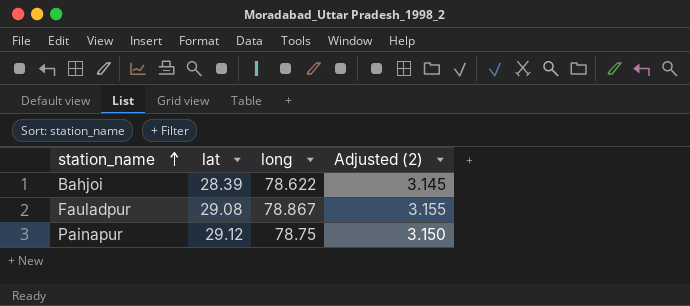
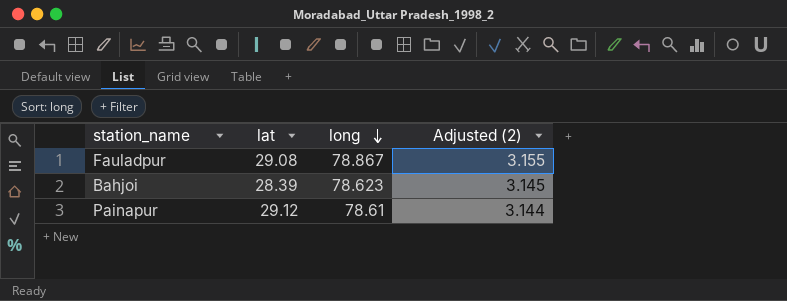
row order: station_name ascending -> long descending
Bahjoi | long: 78.622 -> 78.623
Painapur | long: 78.75 -> 78.61
Painapur | Adjusted (2): 3.150 -> 3.144

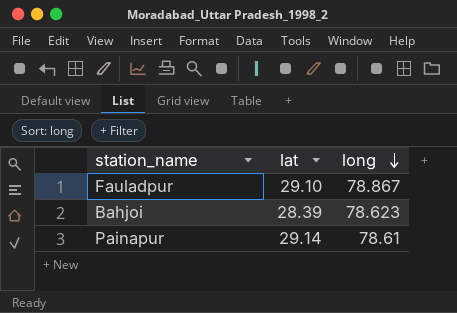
column Adjusted (2) | formula: [long] * 0.04 -> none
Fauladpur | lat: 29.08 -> 29.10
Painapur | lat: 29.12 -> 29.14

